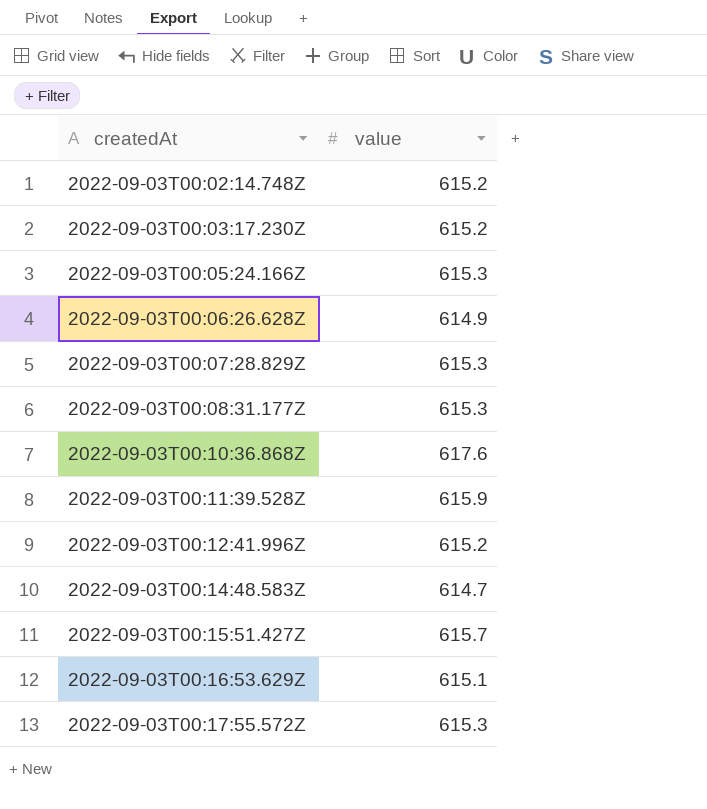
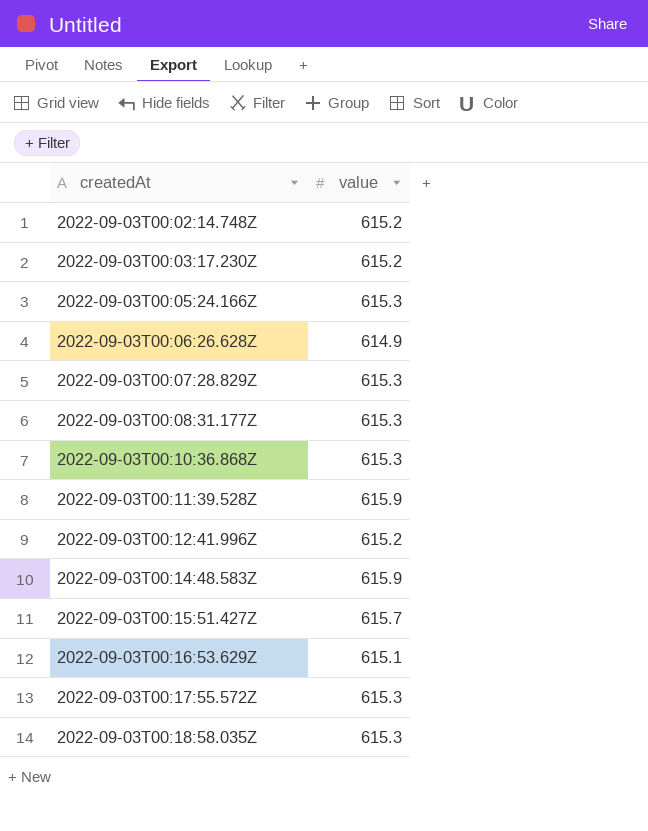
2022-09-03T00:10:36.868Z | value: 617.6 -> 615.3
2022-09-03T00:14:48.583Z | value: 614.7 -> 615.9
row 2022-09-03T00:18:58.035Z: none -> 615.3

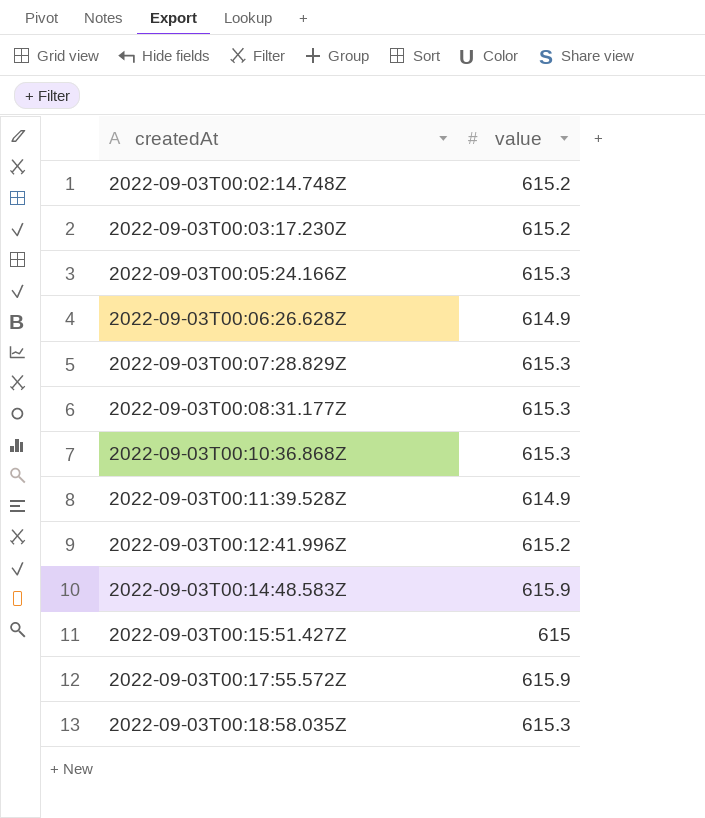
row 2022-09-03T00:16:53.629Z: 615.1 -> none
2022-09-03T00:11:39.528Z | value: 615.9 -> 614.9
2022-09-03T00:15:51.427Z | value: 615.7 -> 615
2022-09-03T00:17:55.572Z | value: 615.3 -> 615.9

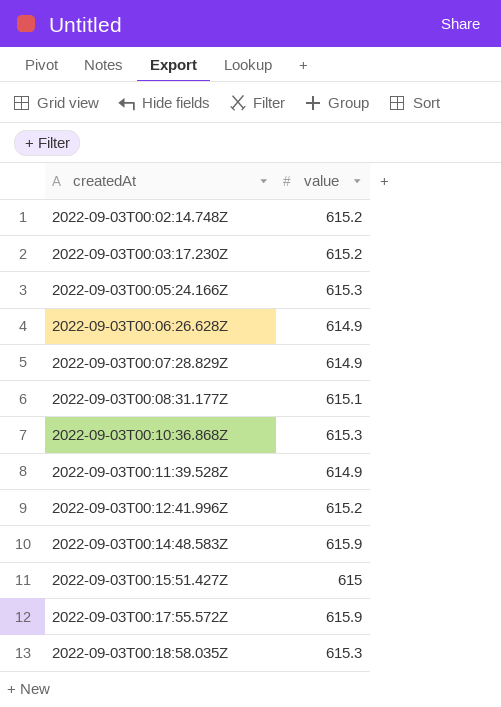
2022-09-03T00:07:28.829Z | value: 615.3 -> 614.9
2022-09-03T00:08:31.177Z | value: 615.3 -> 615.1

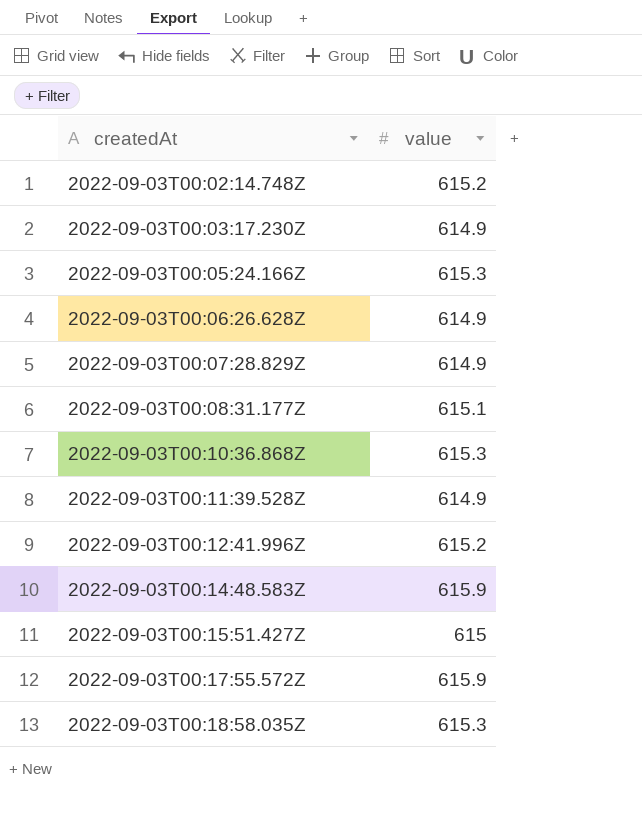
2022-09-03T00:03:17.230Z | value: 615.2 -> 614.9

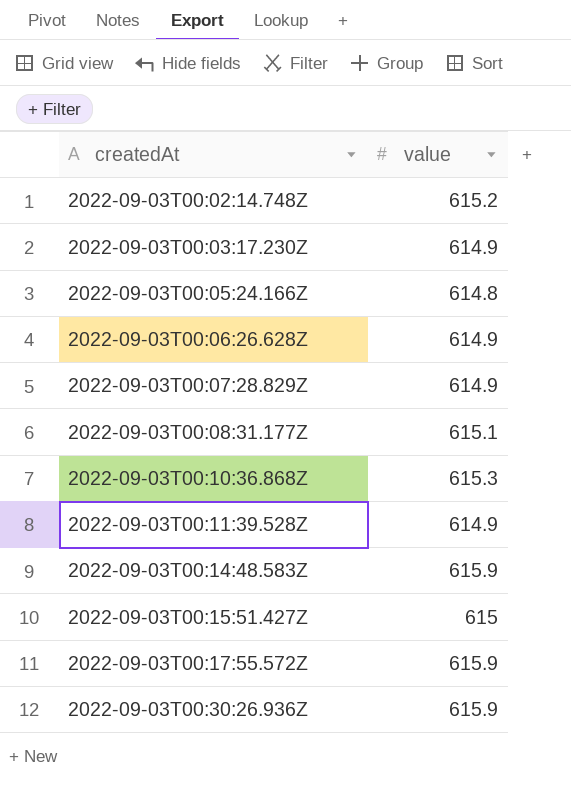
row 2022-09-03T00:12:41.996Z: 615.2 -> none
row 2022-09-03T00:18:58.035Z: 615.3 -> none
2022-09-03T00:05:24.166Z | value: 615.3 -> 614.8
row 2022-09-03T00:30:26.936Z: none -> 615.9

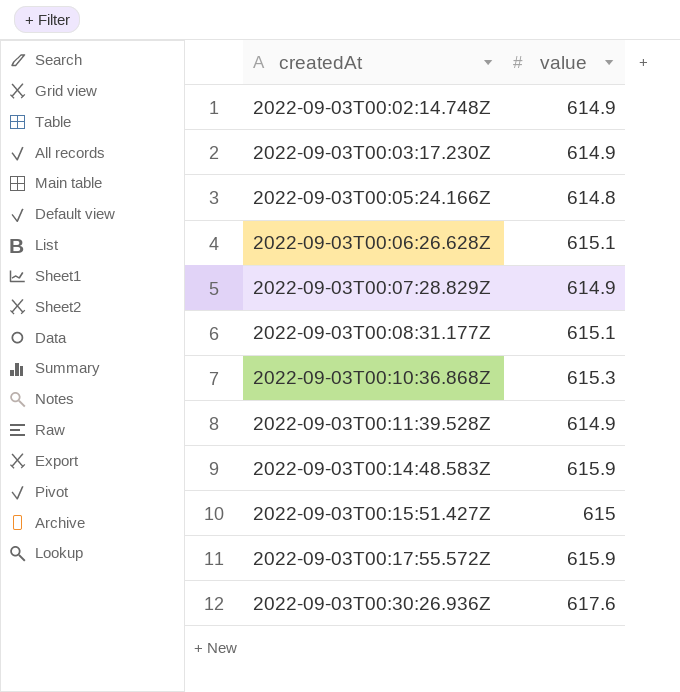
2022-09-03T00:02:14.748Z | value: 615.2 -> 614.9
2022-09-03T00:06:26.628Z | value: 614.9 -> 615.1
2022-09-03T00:30:26.936Z | value: 615.9 -> 617.6

